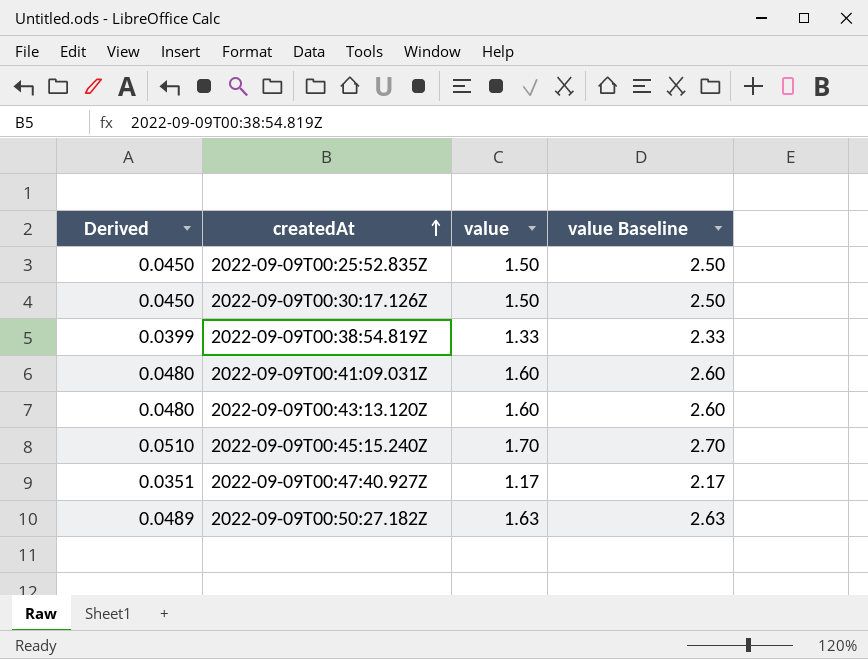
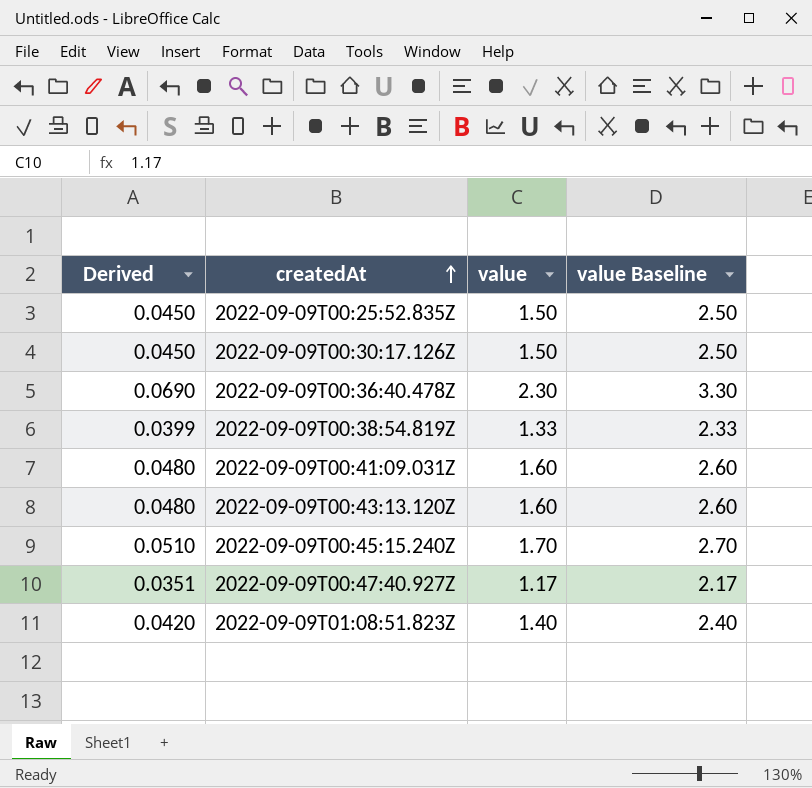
row 2022-09-09T00:50:27.182Z: 0.0489 | 1.63 | 2.63 -> none
row 2022-09-09T00:36:40.478Z: none -> 0.0690 | 2.30 | 3.30
row 2022-09-09T01:08:51.823Z: none -> 0.0420 | 1.40 | 2.40

